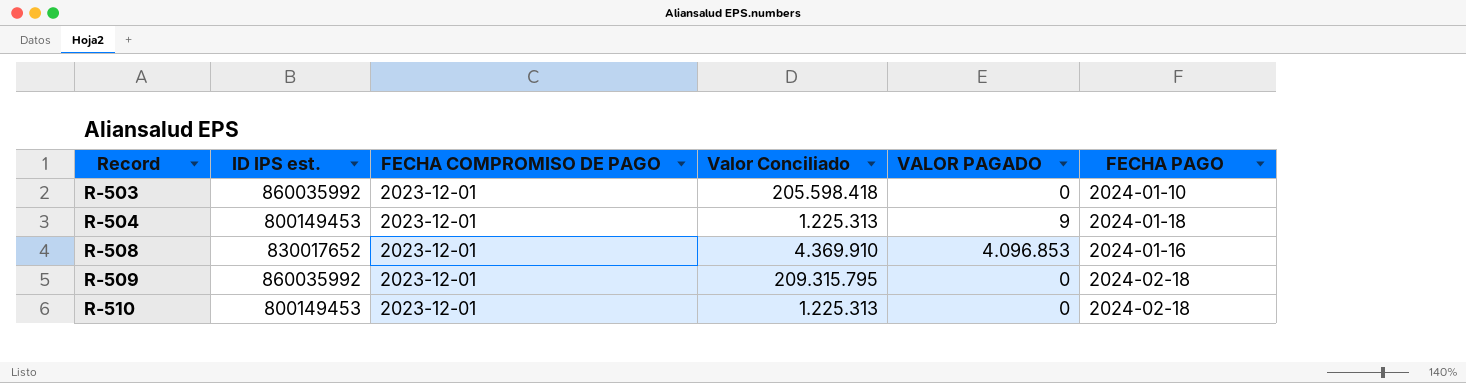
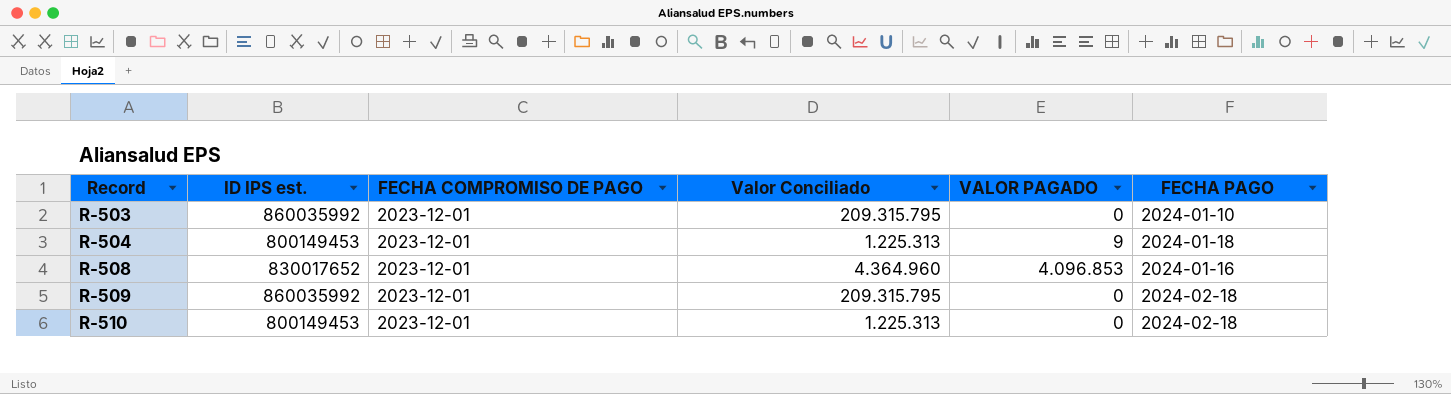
R-503 | Valor Conciliado: 205.598.418 -> 209.315.795
R-508 | Valor Conciliado: 4.369.910 -> 4.364.960

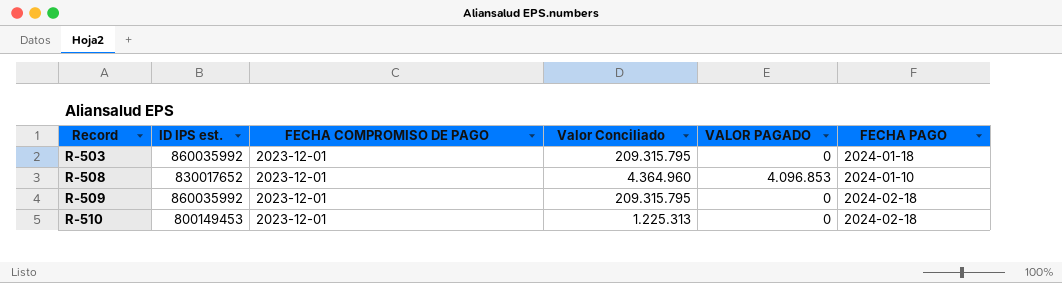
row R-504: 800149453 | 2023-12-01 | 1.225.313 | 9 | 2024-01-18 -> none
R-503 | FECHA PAGO: 2024-01-10 -> 2024-01-18
R-508 | FECHA PAGO: 2024-01-16 -> 2024-01-10

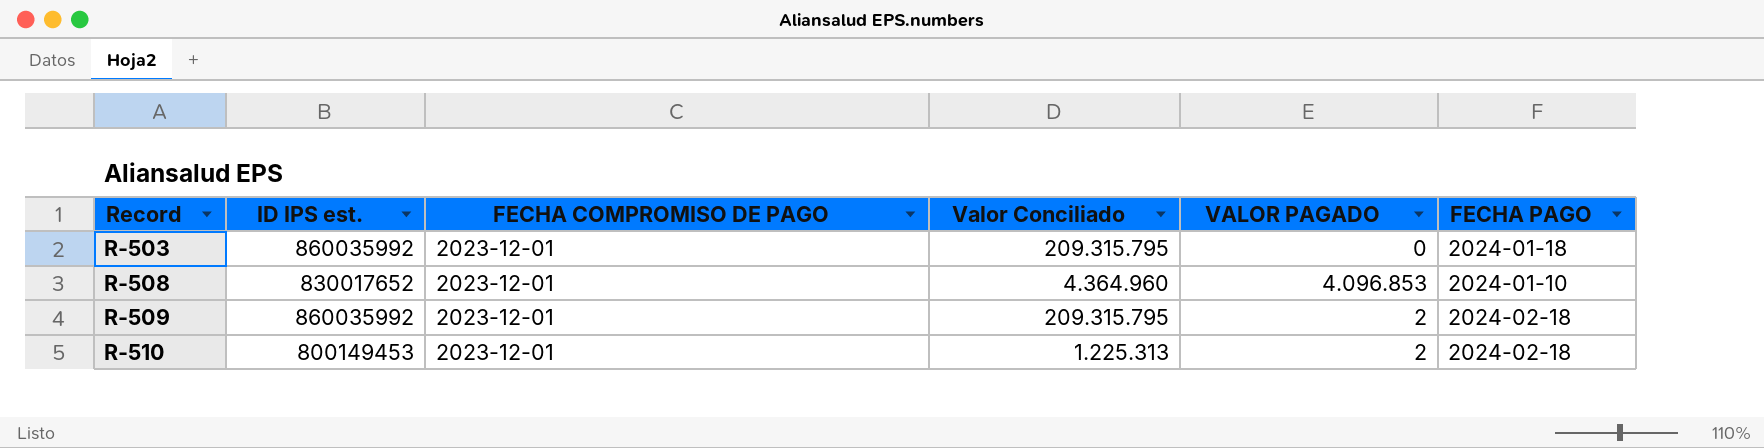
R-509 | VALOR PAGADO: 0 -> 2
R-510 | VALOR PAGADO: 0 -> 2

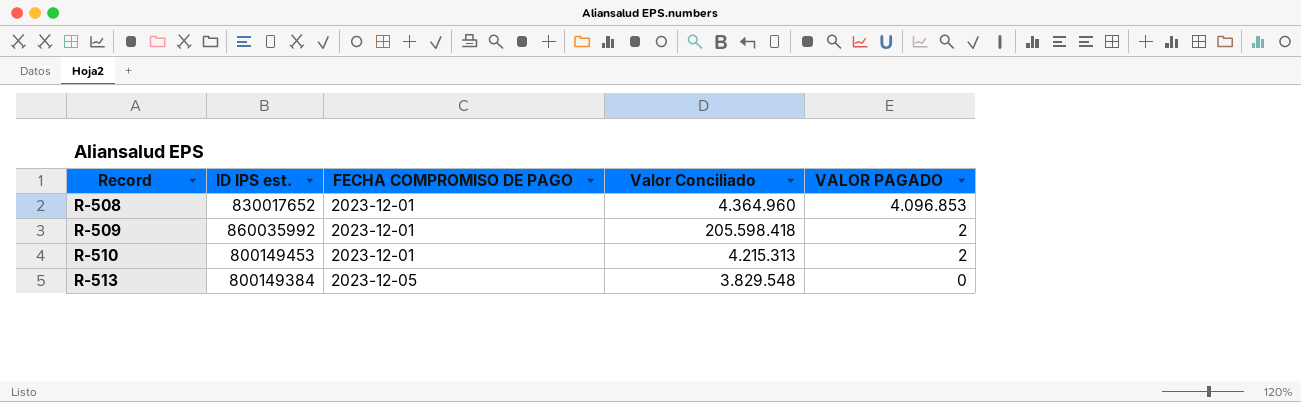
column FECHA PAGO | position: 6 -> none
row R-503: 860035992 | 2023-12-01 | 209.315.795 | 0 | 2024-01-18 -> none
R-509 | Valor Conciliado: 209.315.795 -> 205.598.418
R-510 | Valor Conciliado: 1.225.313 -> 4.215.313
row R-513: none -> 800149384 | 2023-12-05 | 3.829.548 | 0

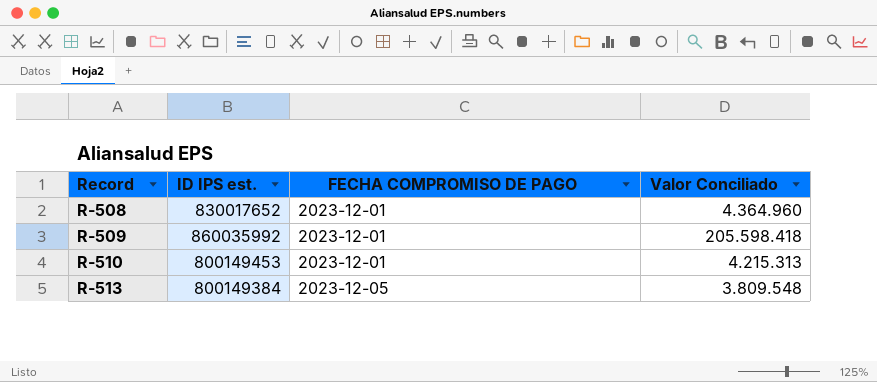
column VALOR PAGADO | position: 5 -> none
R-513 | Valor Conciliado: 3.829.548 -> 3.809.548

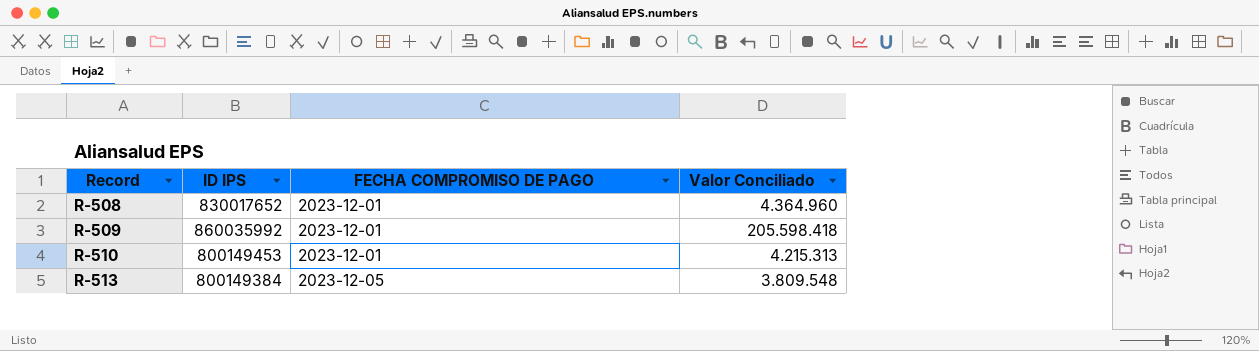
column name: ID IPS est. -> ID IPS

